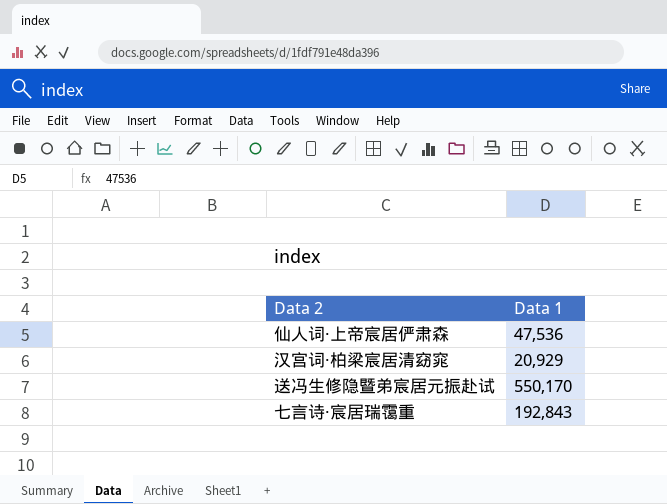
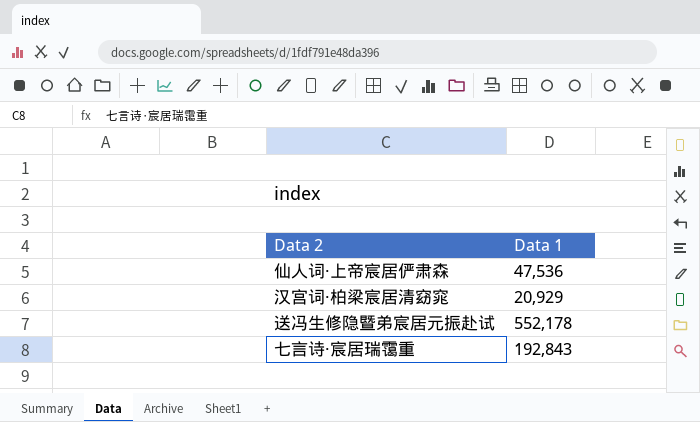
送冯生修隐暨弟宸居元振赴试 | Data 1: 550,170 -> 552,178

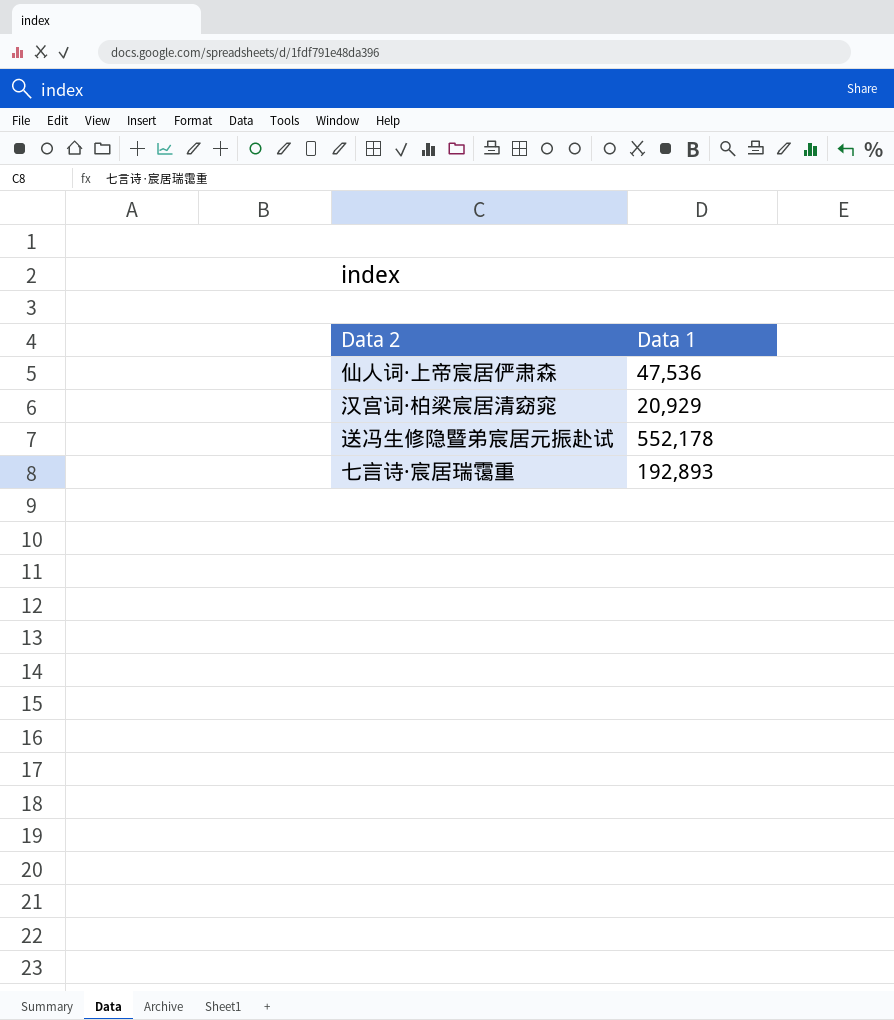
七言诗·宸居瑞霭重 | Data 1: 192,843 -> 192,893

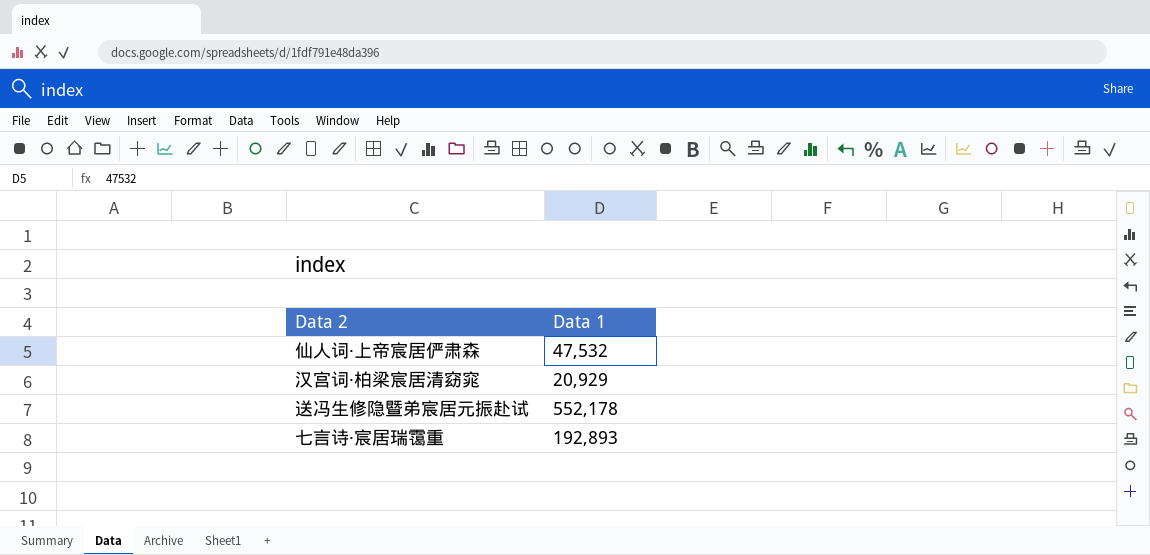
仙人词·上帝宸居俨肃森 | Data 1: 47,536 -> 47,532

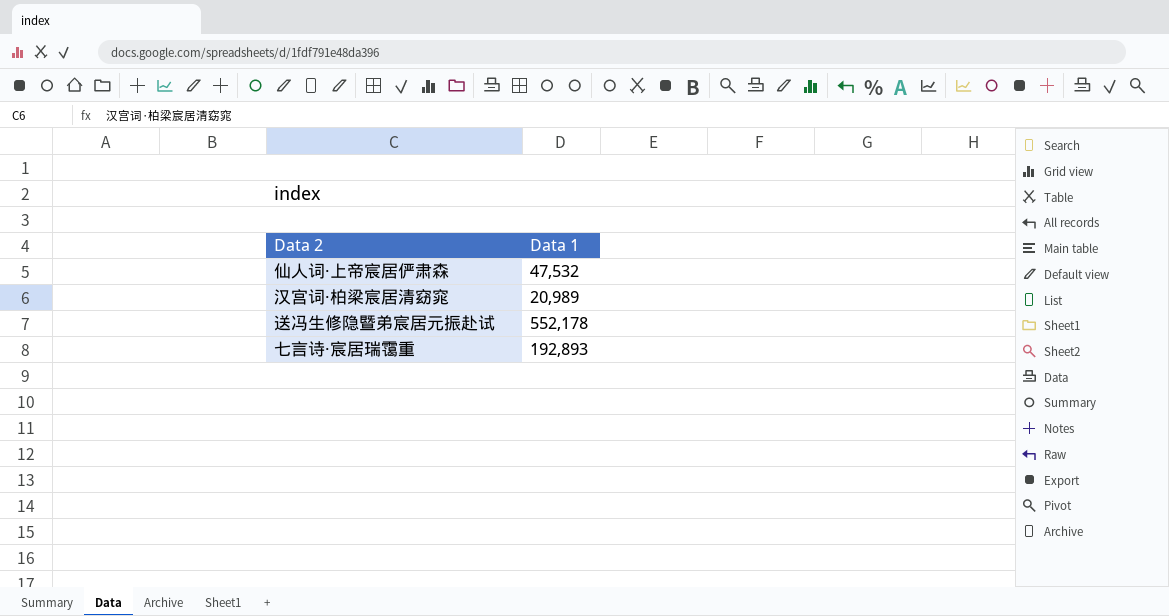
汉宫词·柏梁宸居清窈窕 | Data 1: 20,929 -> 20,989

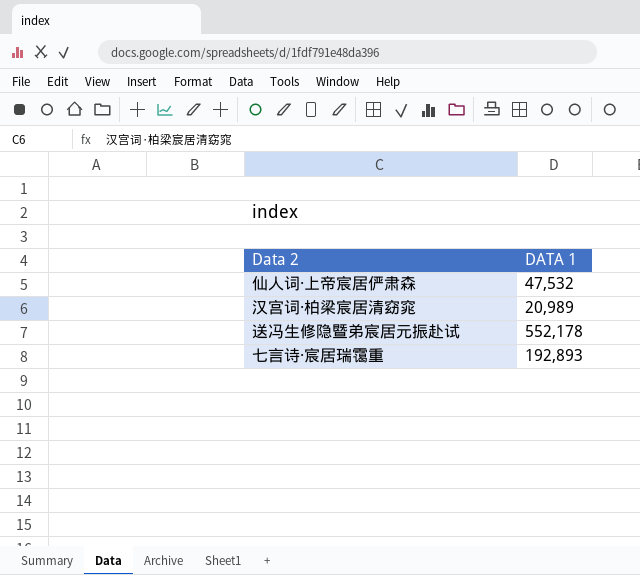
column name: Data 1 -> DATA 1

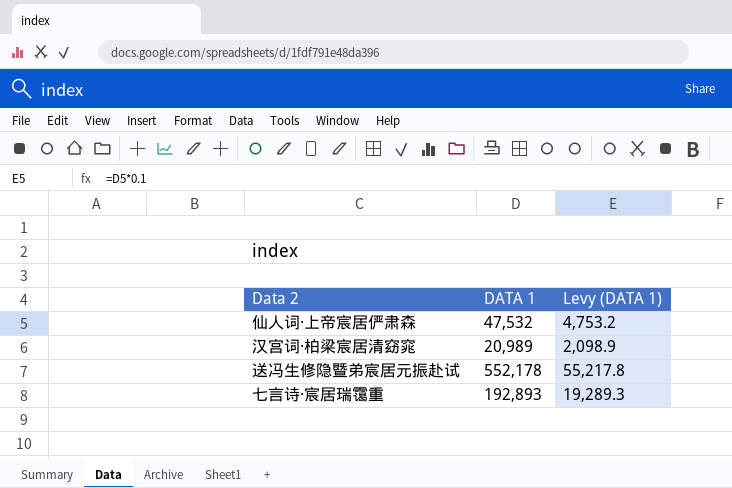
column Levy (DATA 1) | formula: none -> [DATA 1] * 0.1

